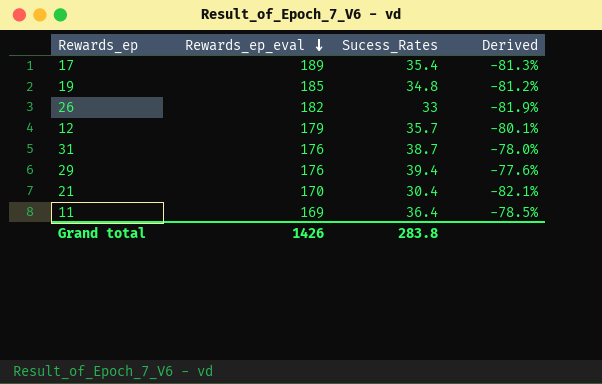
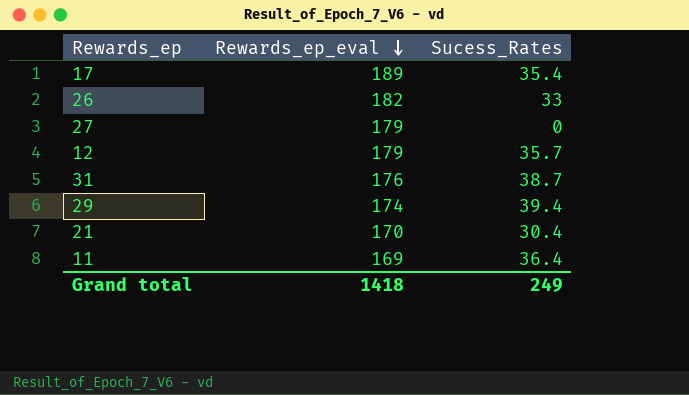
column Derived | formula: ([Sucess_Rates] - [Rewards_ep_eval]) / [Rewards_ep_eval] -> none
row 19: 185 | 34.8 | -81.2% -> none
row 27: none -> 179 | 0
29 | Rewards_ep_eval: 176 -> 174
Grand total | Rewards_ep_eval: 1426 -> 1418
Grand total | Sucess_Rates: 283.8 -> 249

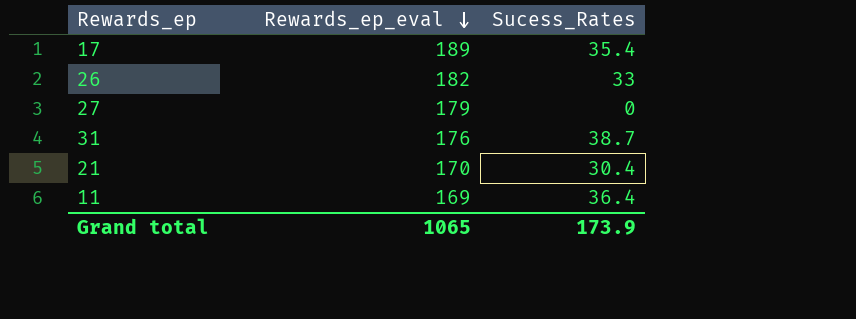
row 12: 179 | 35.7 -> none
row 29: 174 | 39.4 -> none
Grand total | Rewards_ep_eval: 1418 -> 1065
Grand total | Sucess_Rates: 249 -> 173.9

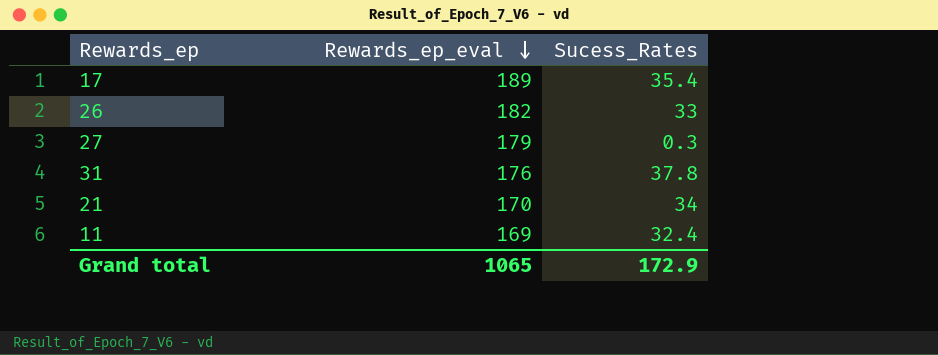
27 | Sucess_Rates: 0 -> 0.3
31 | Sucess_Rates: 38.7 -> 37.8
21 | Sucess_Rates: 30.4 -> 34
11 | Sucess_Rates: 36.4 -> 32.4
Grand total | Sucess_Rates: 173.9 -> 172.9

